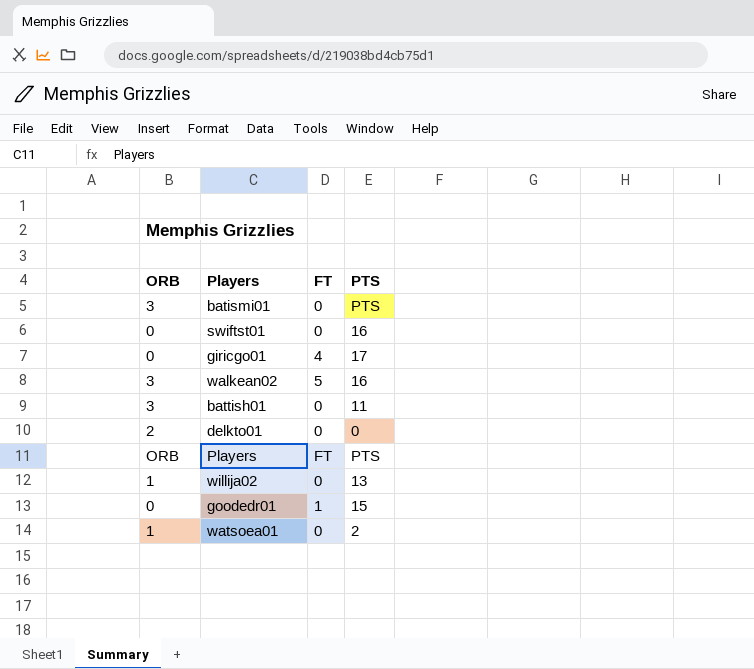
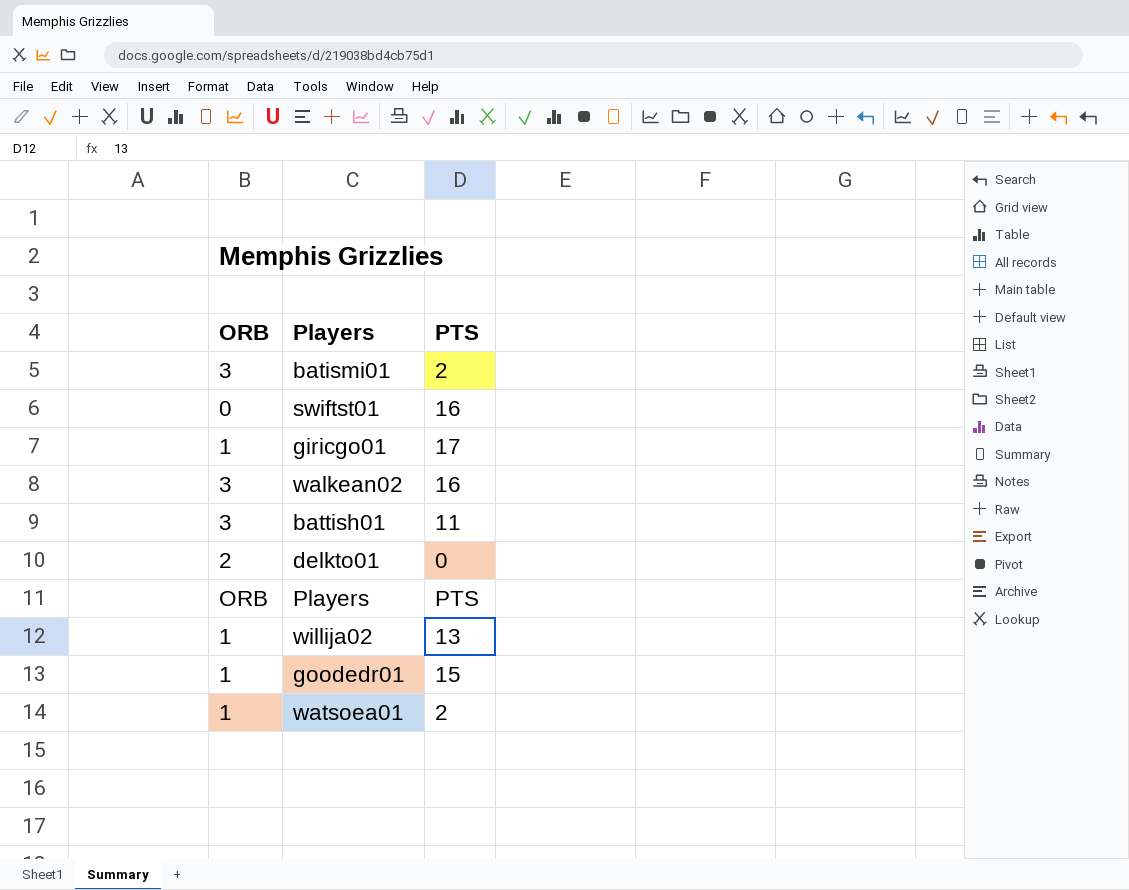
column FT | position: 3 -> none
batismi01 | PTS: PTS -> 2
giricgo01 | ORB: 0 -> 1
goodedr01 | ORB: 0 -> 1

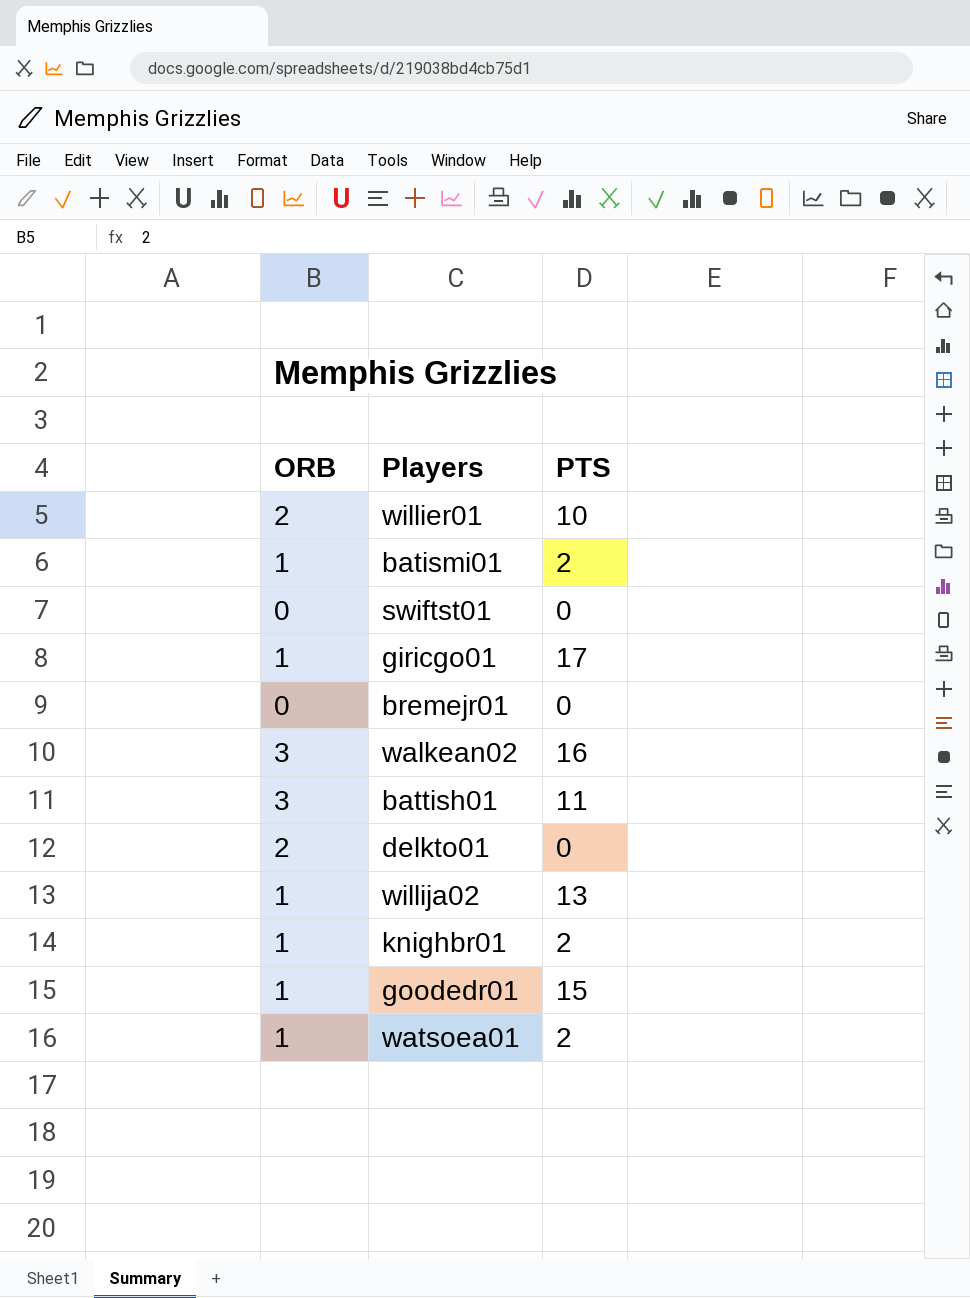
row Players: ORB | PTS -> none
row willier01: none -> 2 | 10
batismi01 | ORB: 3 -> 1
swiftst01 | PTS: 16 -> 0
row bremejr01: none -> 0 | 0
row knighbr01: none -> 1 | 2

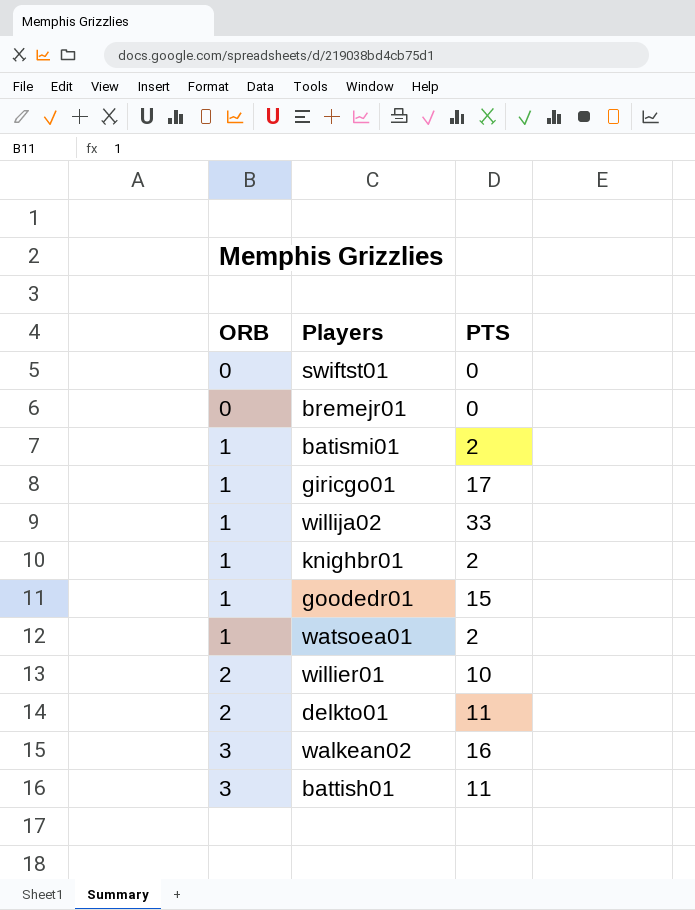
row order: none -> ORB ascending
willija02 | PTS: 13 -> 33
delkto01 | PTS: 0 -> 11

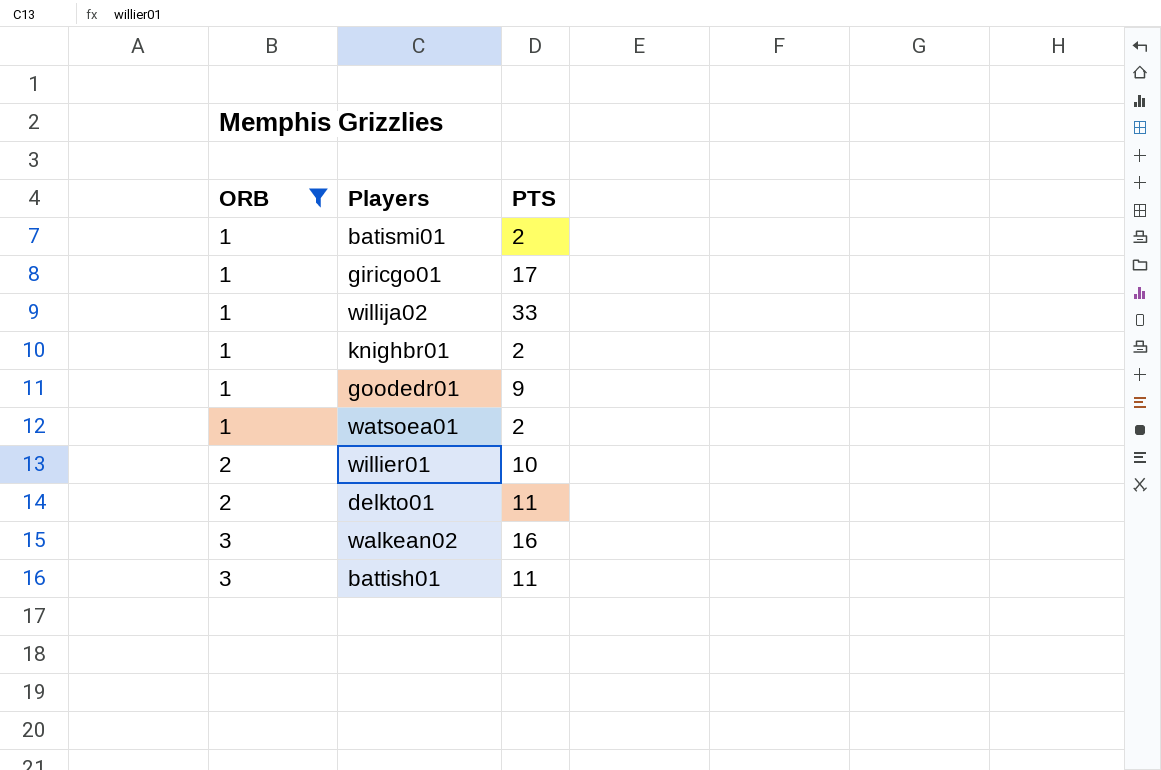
filter: none -> ORB != 0
goodedr01 | PTS: 15 -> 9

